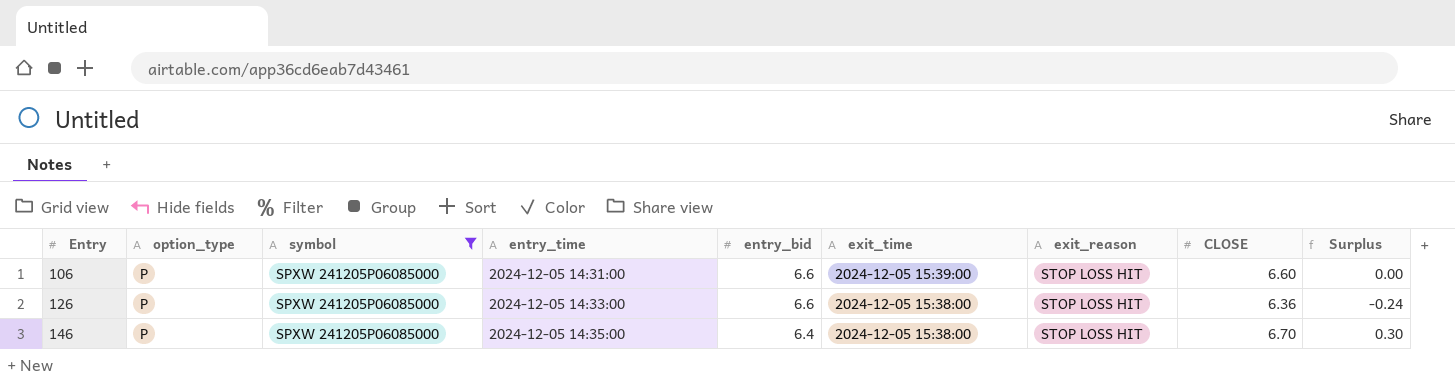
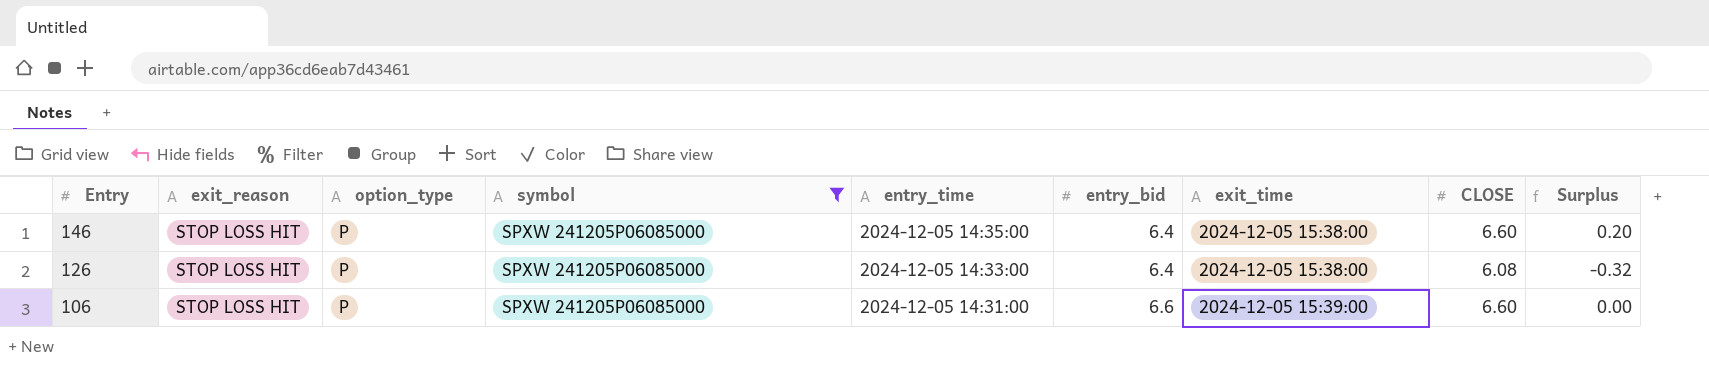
row order: Entry ascending -> Entry descending
column exit_reason | position: 7 -> 2
146 | CLOSE: 6.70 -> 6.60
146 | Surplus: 0.30 -> 0.20
126 | entry_bid: 6.6 -> 6.4
126 | CLOSE: 6.36 -> 6.08
126 | Surplus: -0.24 -> -0.32

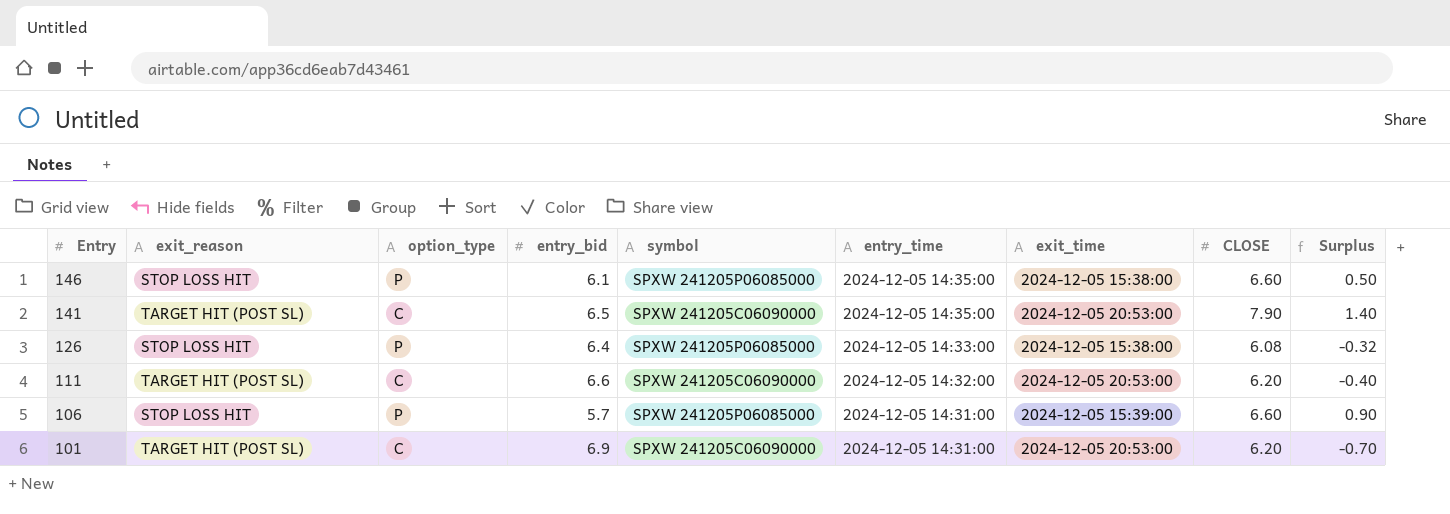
filter: symbol = SPXW 241205P06085000 -> none
column entry_bid | position: 6 -> 4
146 | entry_bid: 6.4 -> 6.1
146 | Surplus: 0.20 -> 0.50
106 | entry_bid: 6.6 -> 5.7
106 | Surplus: 0.00 -> 0.90

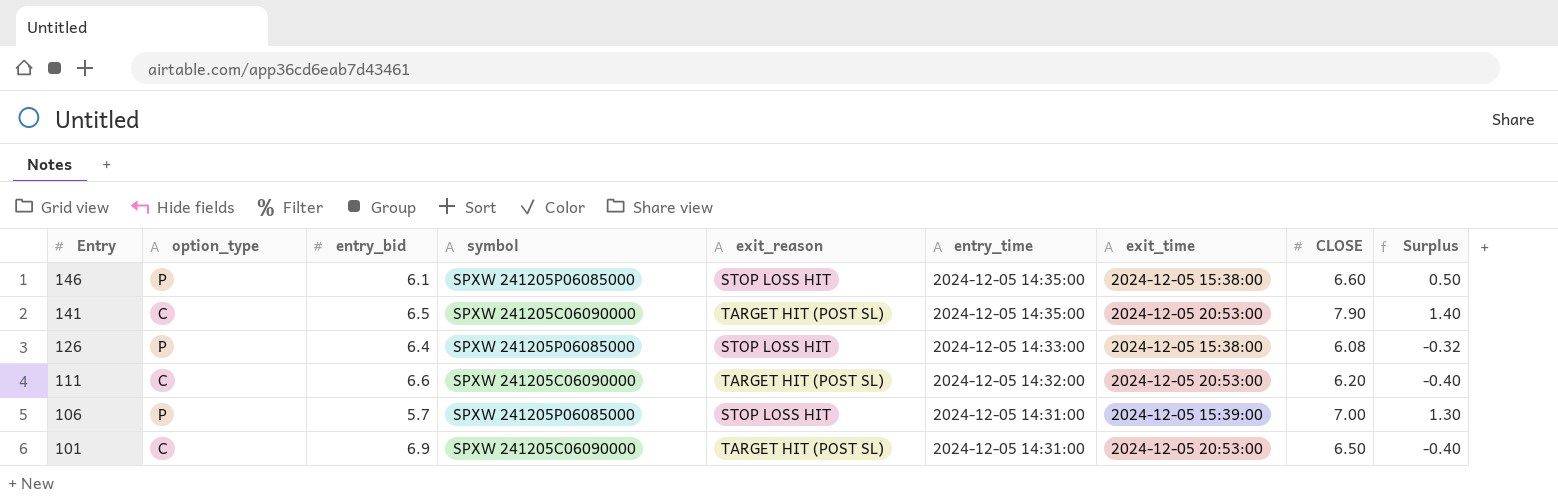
column exit_reason | position: 2 -> 5
106 | CLOSE: 6.60 -> 7.00
106 | Surplus: 0.90 -> 1.30
101 | CLOSE: 6.20 -> 6.50
101 | Surplus: -0.70 -> -0.40

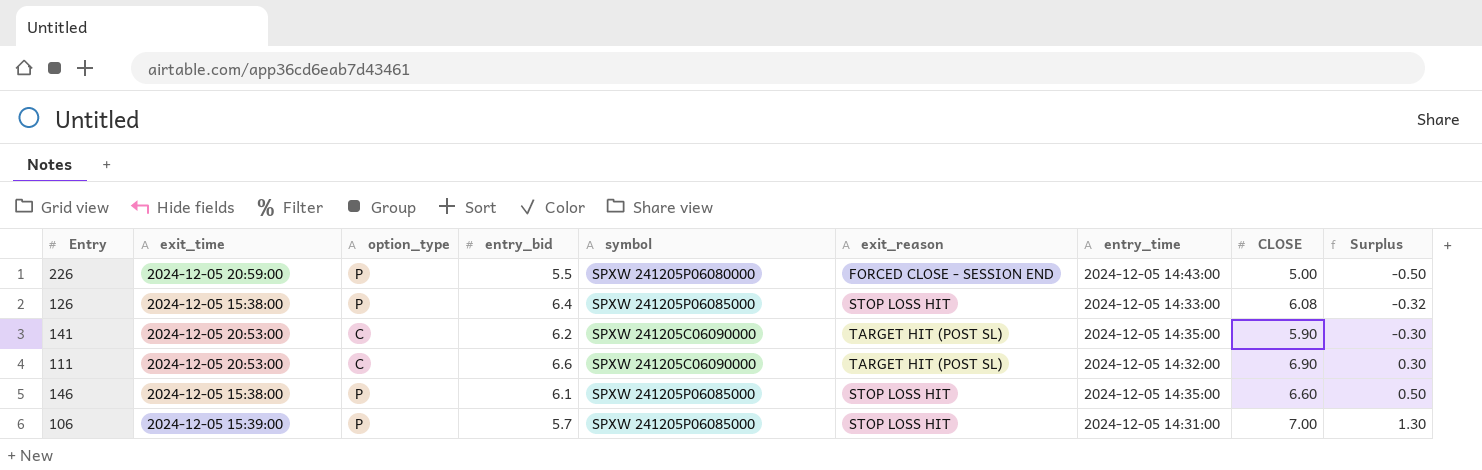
row order: Entry descending -> Surplus ascending
column exit_time | position: 7 -> 2
row 101: C | 6.9 | SPXW 241205C06090000 | TARGET HIT (POST SL) | 2024-12-05 14:31:00 | 2024-12-05 20:53:00 | 6.50 | -0.40 -> none
row 226: none -> 2024-12-05 20:59:00 | P | 5.5 | SPXW 241205P06080000 | FORCED CLOSE - SESSION END | 2024-12-05 14:43:00 | 5.00 | -0.50
141 | entry_bid: 6.5 -> 6.2
141 | CLOSE: 7.90 -> 5.90
141 | Surplus: 1.40 -> -0.30
111 | CLOSE: 6.20 -> 6.90
111 | Surplus: -0.40 -> 0.30

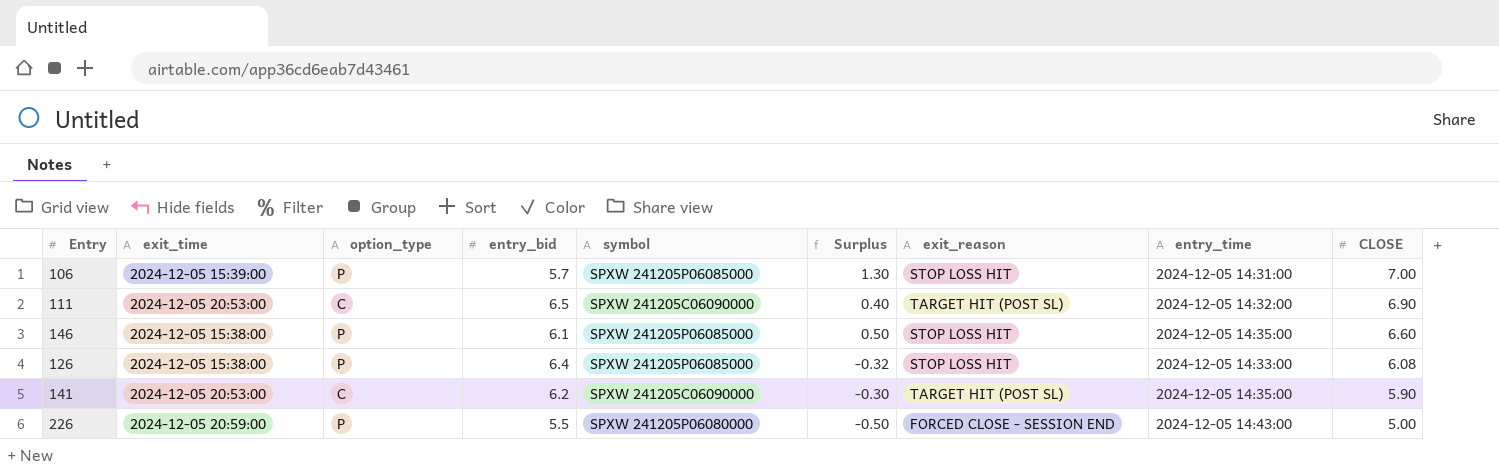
row order: Surplus ascending -> CLOSE descending
column Surplus | position: 9 -> 6
111 | entry_bid: 6.6 -> 6.5
111 | Surplus: 0.30 -> 0.40

